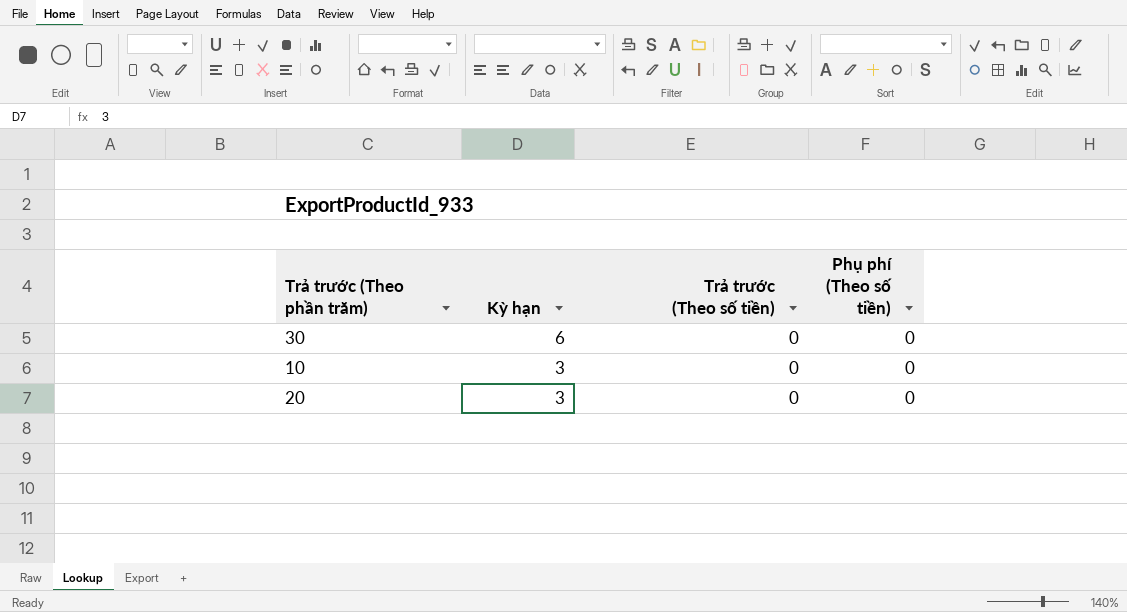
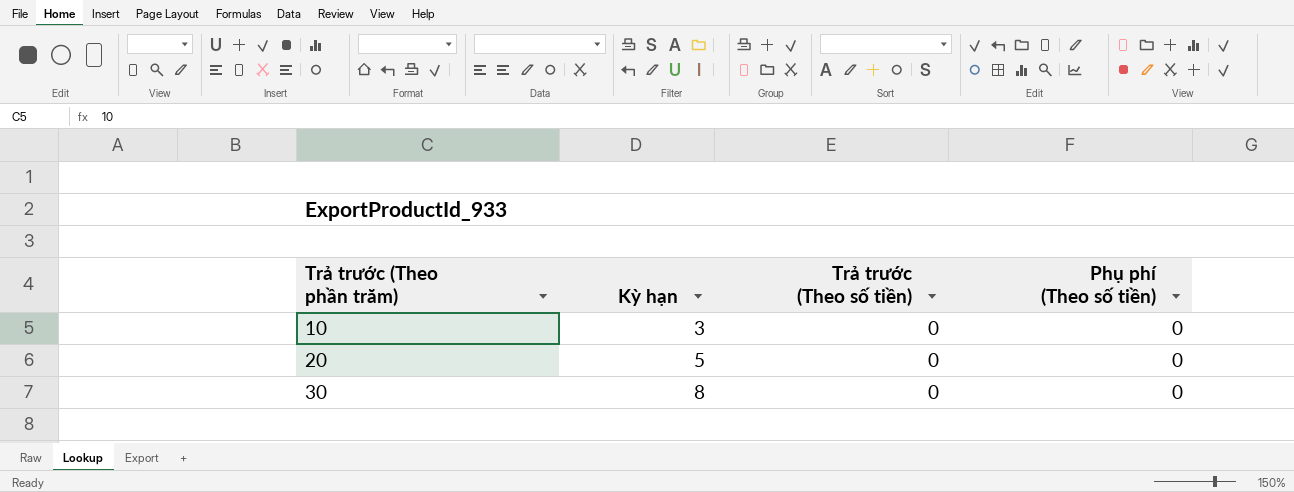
row order: Kỳ hạn descending -> Trả trước (Theo phần trăm) ascending
20 | Kỳ hạn: 3 -> 5
30 | Kỳ hạn: 6 -> 8

